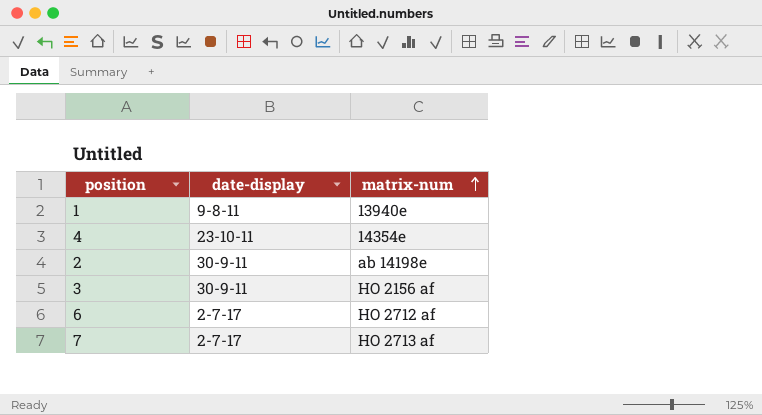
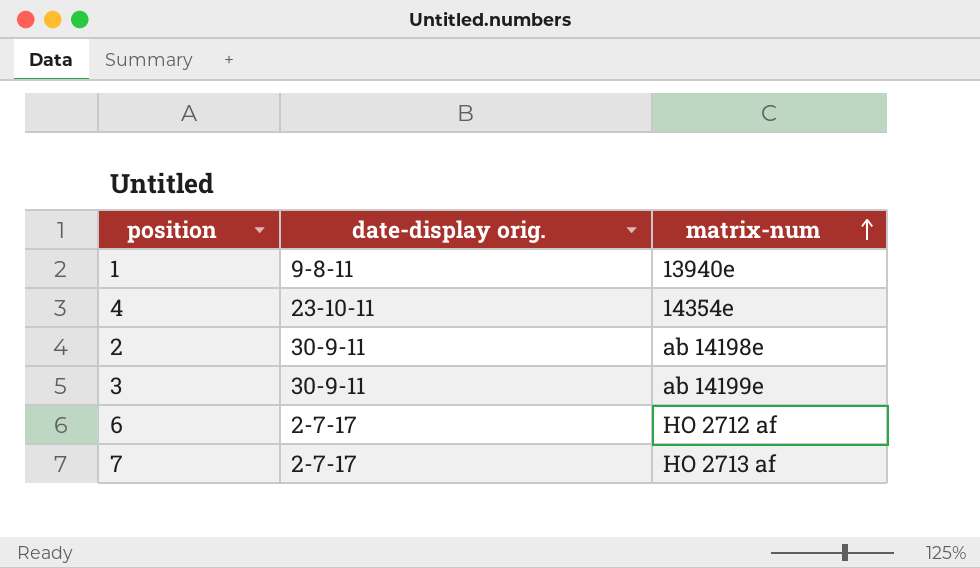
column name: date-display -> date-display orig.
3 | matrix-num: HO 2156 af -> ab 14199e

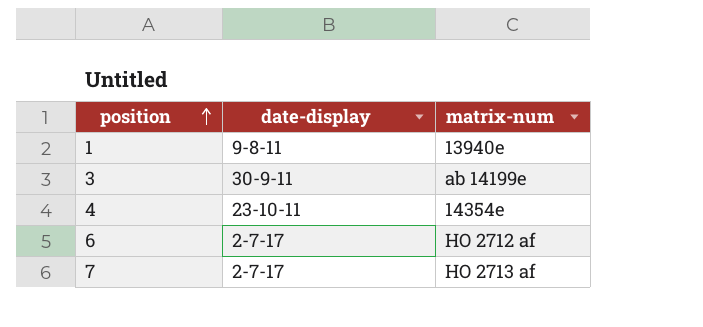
row order: matrix-num ascending -> position ascending
column name: date-display orig. -> date-display
row 2: 30-9-11 | ab 14198e -> none

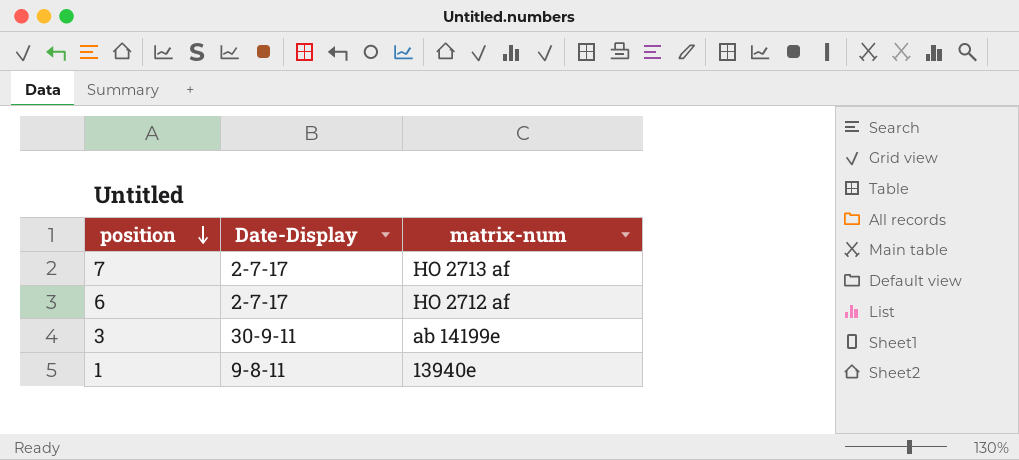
row order: position ascending -> position descending
column name: date-display -> Date-Display
row 4: 23-10-11 | 14354e -> none

